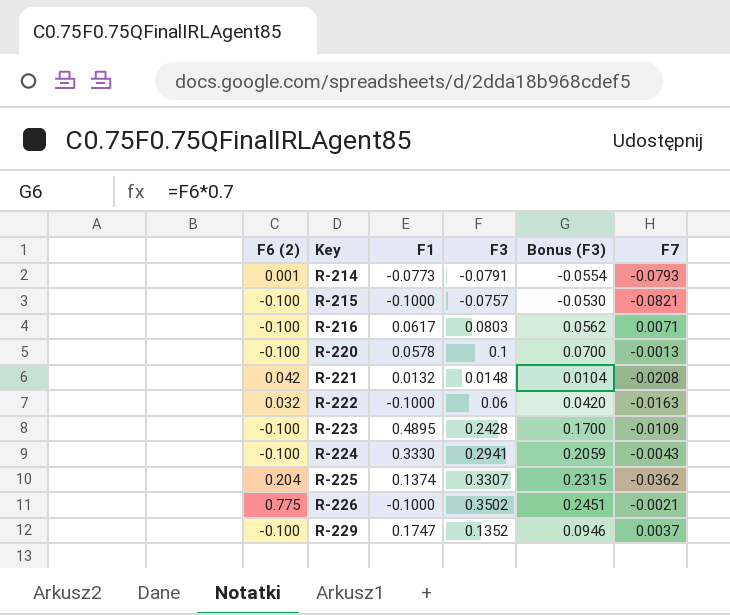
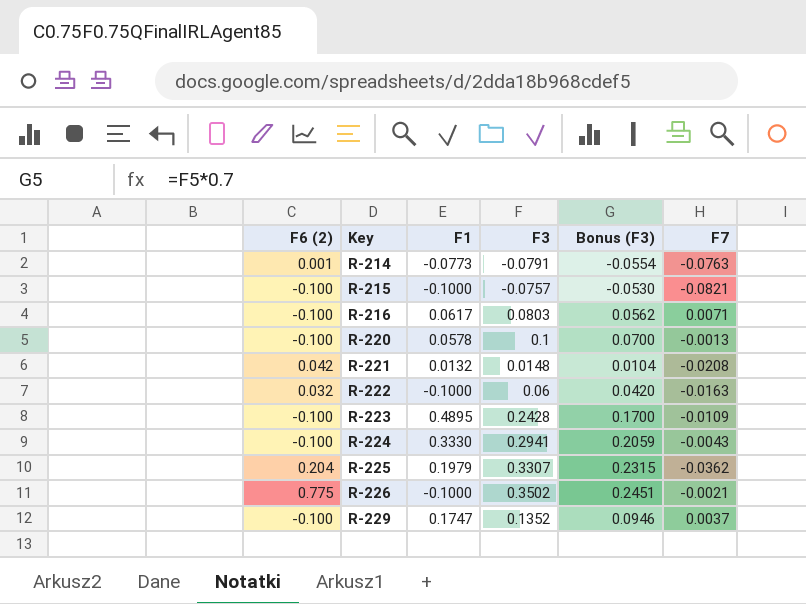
R-214 | F7: -0.0793 -> -0.0763
R-225 | F1: 0.1374 -> 0.1979

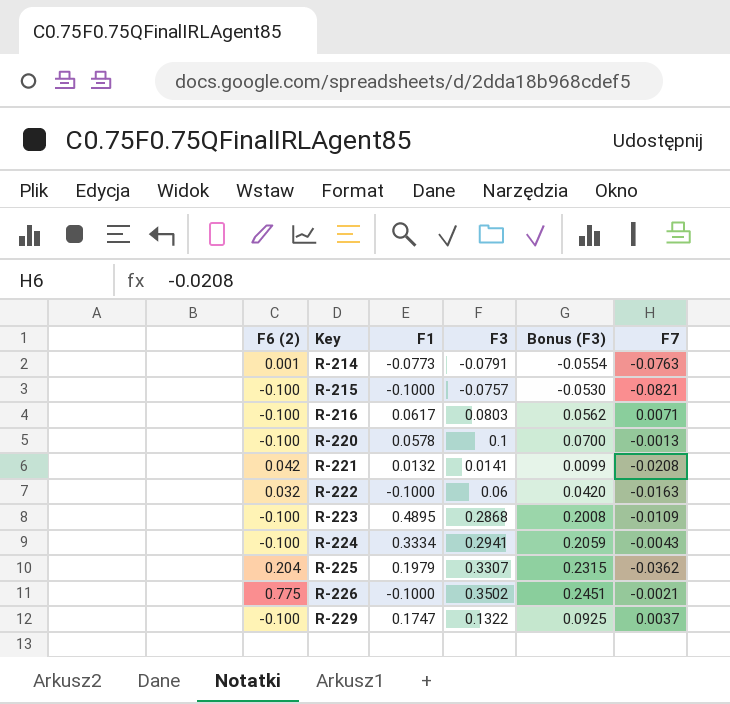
R-221 | F3: 0.0148 -> 0.0141
R-221 | Bonus (F3): 0.0104 -> 0.0099
R-223 | F3: 0.2428 -> 0.2868
R-223 | Bonus (F3): 0.1700 -> 0.2008
R-224 | F1: 0.3330 -> 0.3334
R-229 | F3: 0.1352 -> 0.1322
R-229 | Bonus (F3): 0.0946 -> 0.0925

